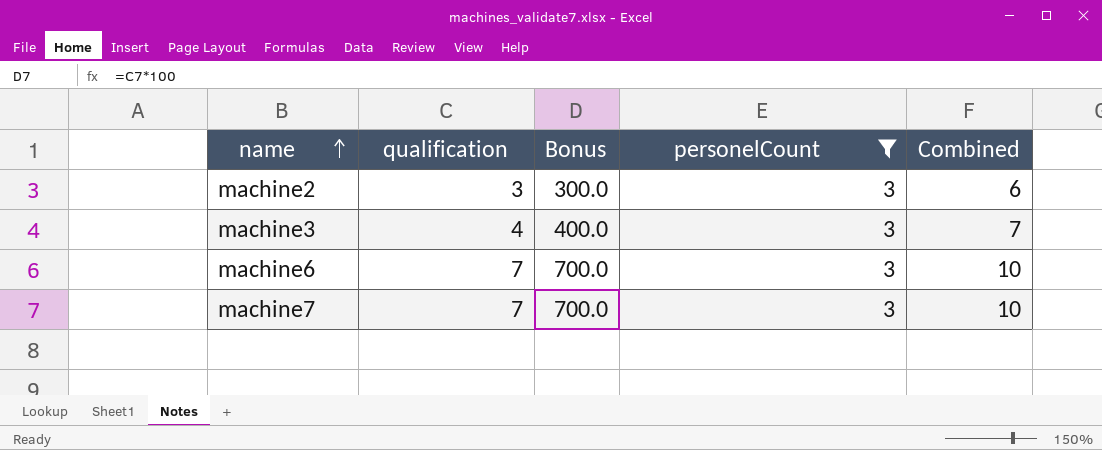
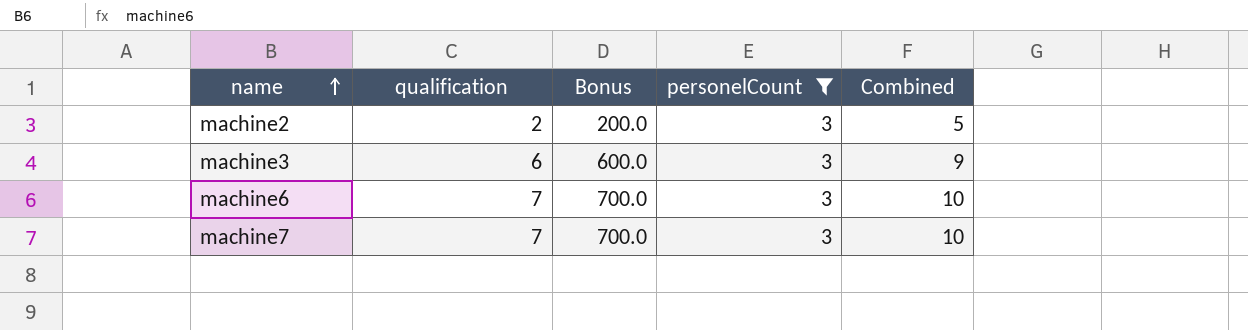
machine2 | qualification: 3 -> 2
machine2 | Bonus: 300.0 -> 200.0
machine2 | Combined: 6 -> 5
machine3 | qualification: 4 -> 6
machine3 | Bonus: 400.0 -> 600.0
machine3 | Combined: 7 -> 9

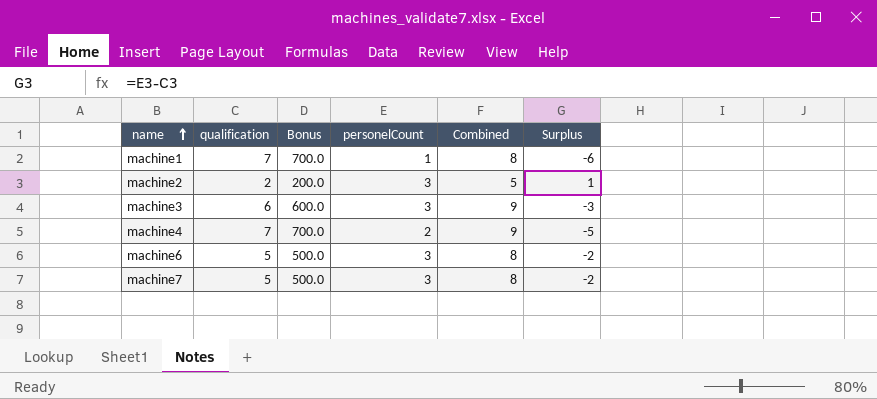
filter: personelCount = 3 -> none
column Surplus | formula: none -> [personelCount] - [qualification]
machine6 | qualification: 7 -> 5
machine6 | Bonus: 700.0 -> 500.0
machine6 | Combined: 10 -> 8
machine7 | qualification: 7 -> 5
machine7 | Bonus: 700.0 -> 500.0
machine7 | Combined: 10 -> 8

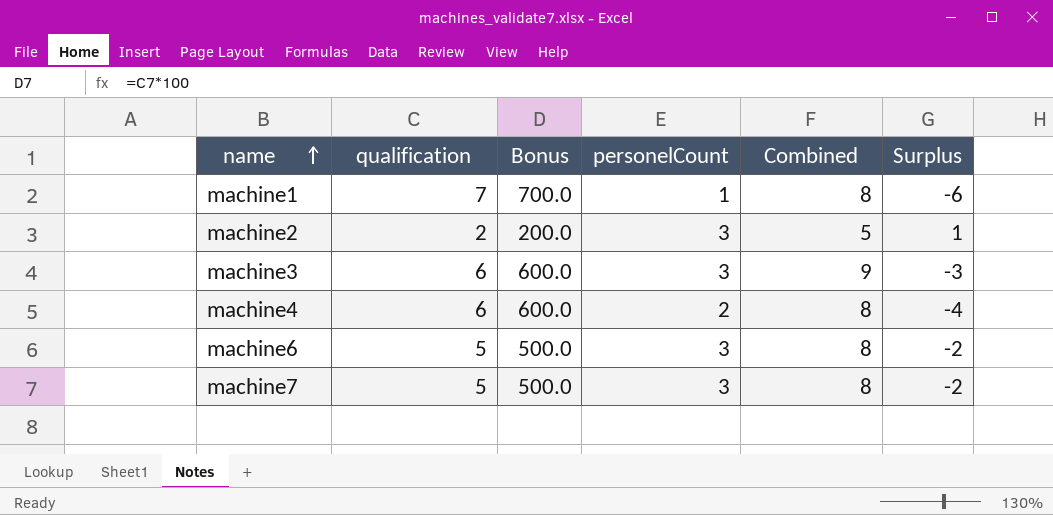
machine4 | qualification: 7 -> 6
machine4 | Bonus: 700.0 -> 600.0
machine4 | Combined: 9 -> 8
machine4 | Surplus: -5 -> -4

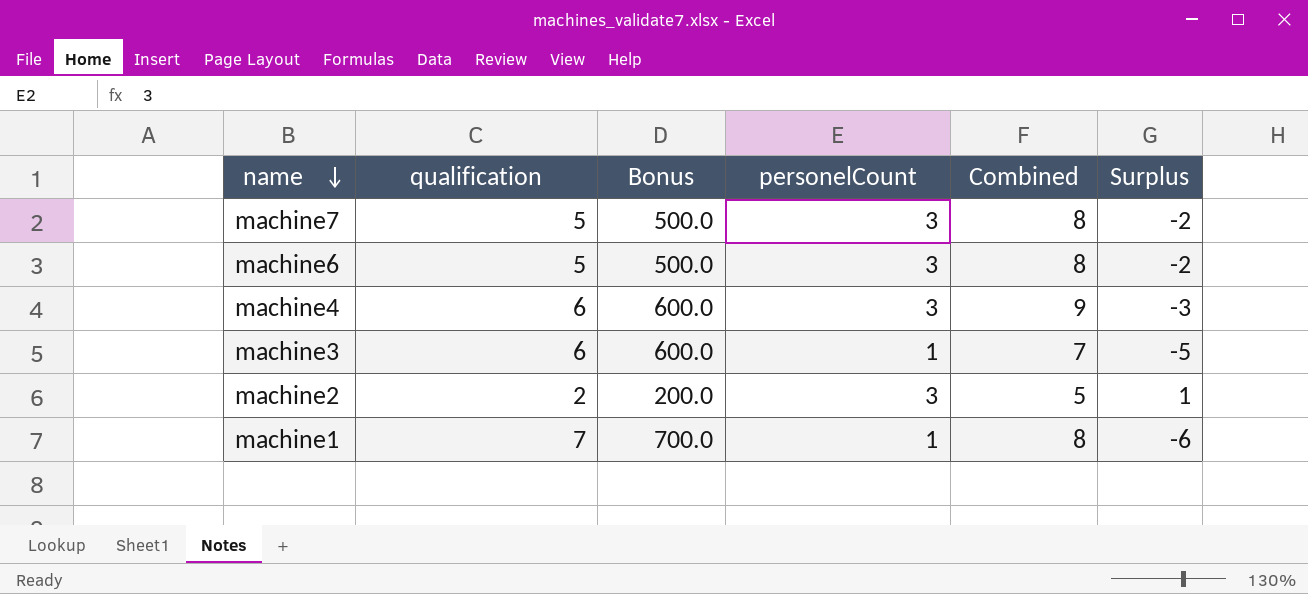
row order: name ascending -> name descending
machine4 | personelCount: 2 -> 3
machine4 | Combined: 8 -> 9
machine4 | Surplus: -4 -> -3
machine3 | personelCount: 3 -> 1
machine3 | Combined: 9 -> 7
machine3 | Surplus: -3 -> -5

